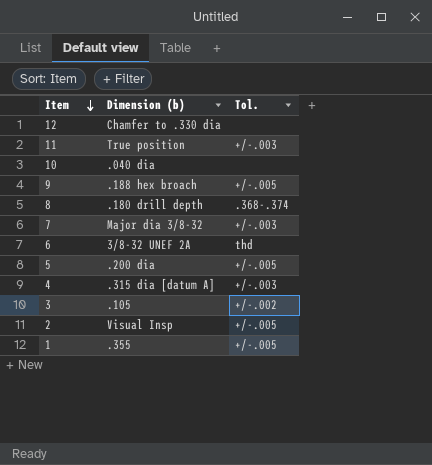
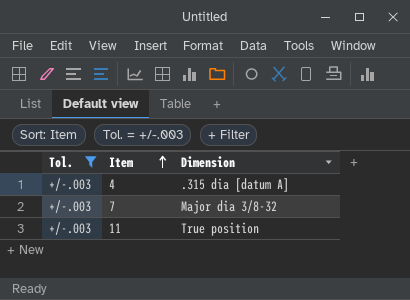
filter: none -> Tol. = +/-.003
row order: Item descending -> Item ascending
column Tol. | position: 3 -> 1
column name: Dimension (b) -> Dimension

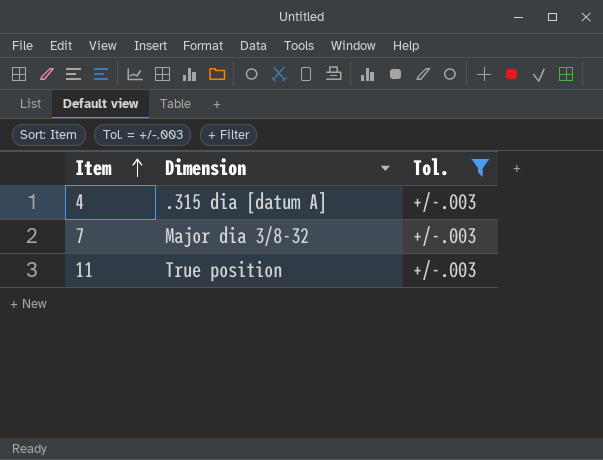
column Tol. | position: 1 -> 3

